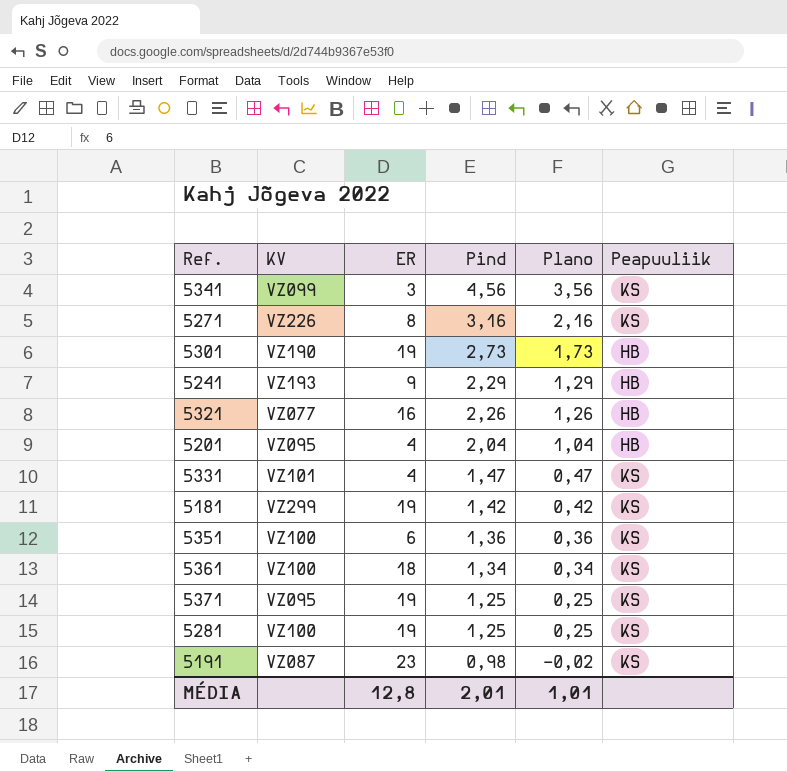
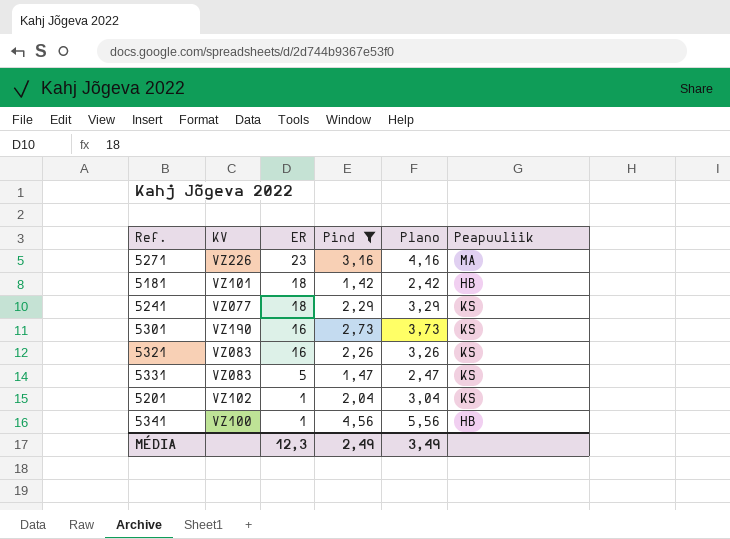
filter: none -> Pind >= 1,42
row order: Pind descending -> ER descending
column Plano | formula: [Pind] - 1 -> [Pind] + 1
5271 | ER: 8 -> 23
5271 | Peapuuliik: KS -> MA
5181 | KV: VZ299 -> VZ101
5181 | ER: 19 -> 18
5181 | Peapuuliik: KS -> HB
5241 | KV: VZ193 -> VZ077
5241 | ER: 9 -> 18
5241 | Peapuuliik: HB -> KS
5301 | ER: 19 -> 16
5301 | Peapuuliik: HB -> KS
5321 | KV: VZ077 -> VZ083
5321 | Peapuuliik: HB -> KS
5331 | KV: VZ101 -> VZ083
5331 | ER: 4 -> 5
5201 | KV: VZ095 -> VZ102
5201 | ER: 4 -> 1
5201 | Peapuuliik: HB -> KS
5341 | KV: VZ099 -> VZ100
5341 | ER: 3 -> 1
5341 | Peapuuliik: KS -> HB
MÉDIA | ER: 12,8 -> 12,3
MÉDIA | Pind: 2,01 -> 2,49
MÉDIA | Plano: 1,01 -> 3,49

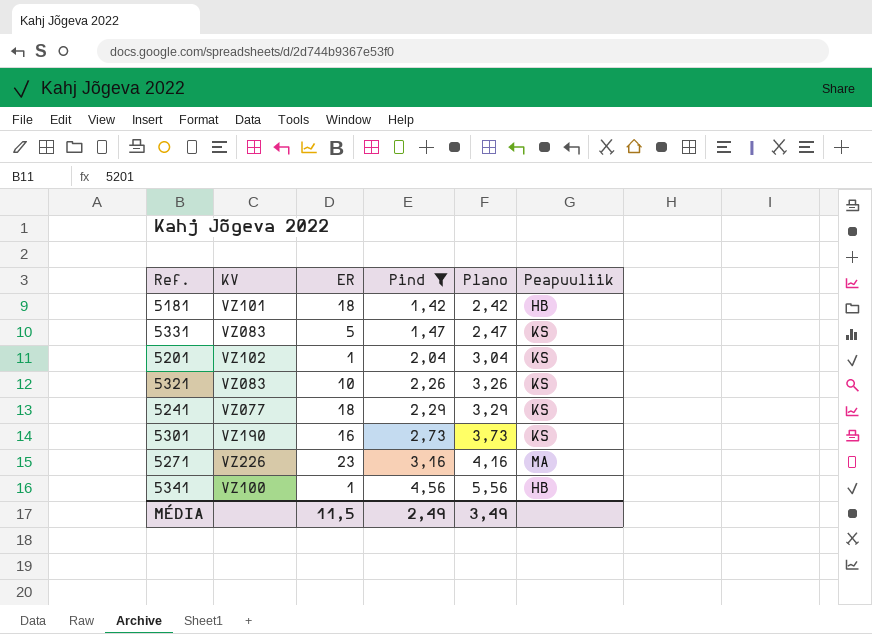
row order: ER descending -> Pind ascending
5321 | ER: 16 -> 10
MÉDIA | ER: 12,3 -> 11,5

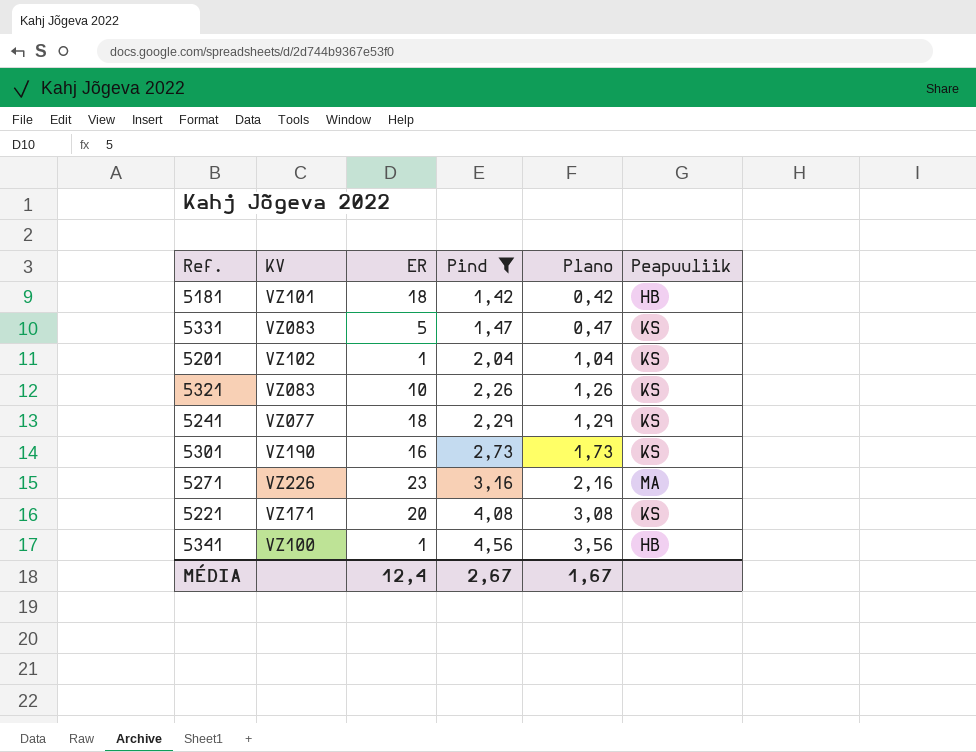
column Plano | formula: [Pind] + 1 -> [Pind] - 1
row 5221: none -> VZ171 | 20 | 4,08 | 3,08 | KS
MÉDIA | ER: 11,5 -> 12,4
MÉDIA | Pind: 2,49 -> 2,67
MÉDIA | Plano: 3,49 -> 1,67

